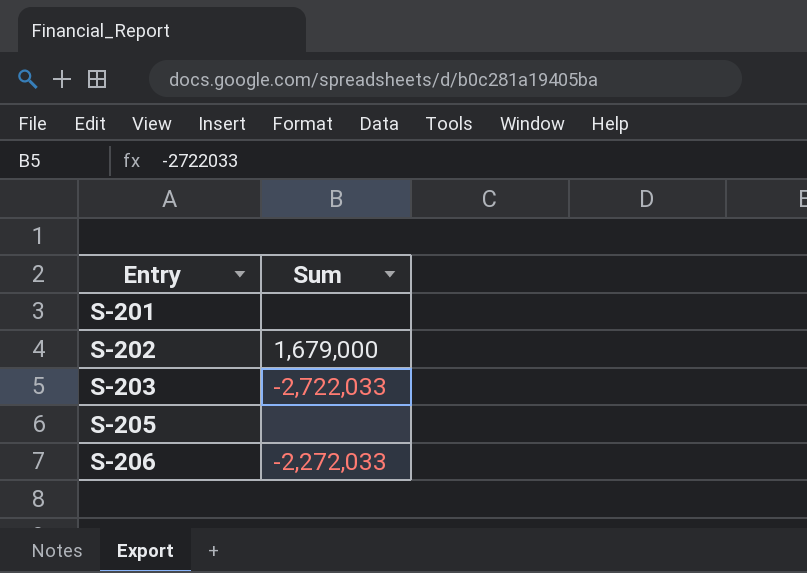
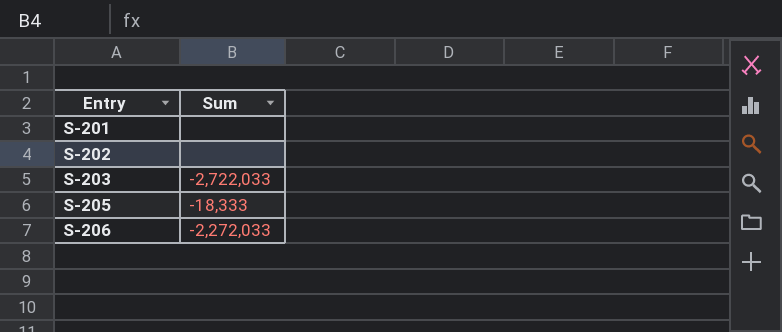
S-202 | Sum: 1,679,000 -> none
S-205 | Sum: none -> -18,333

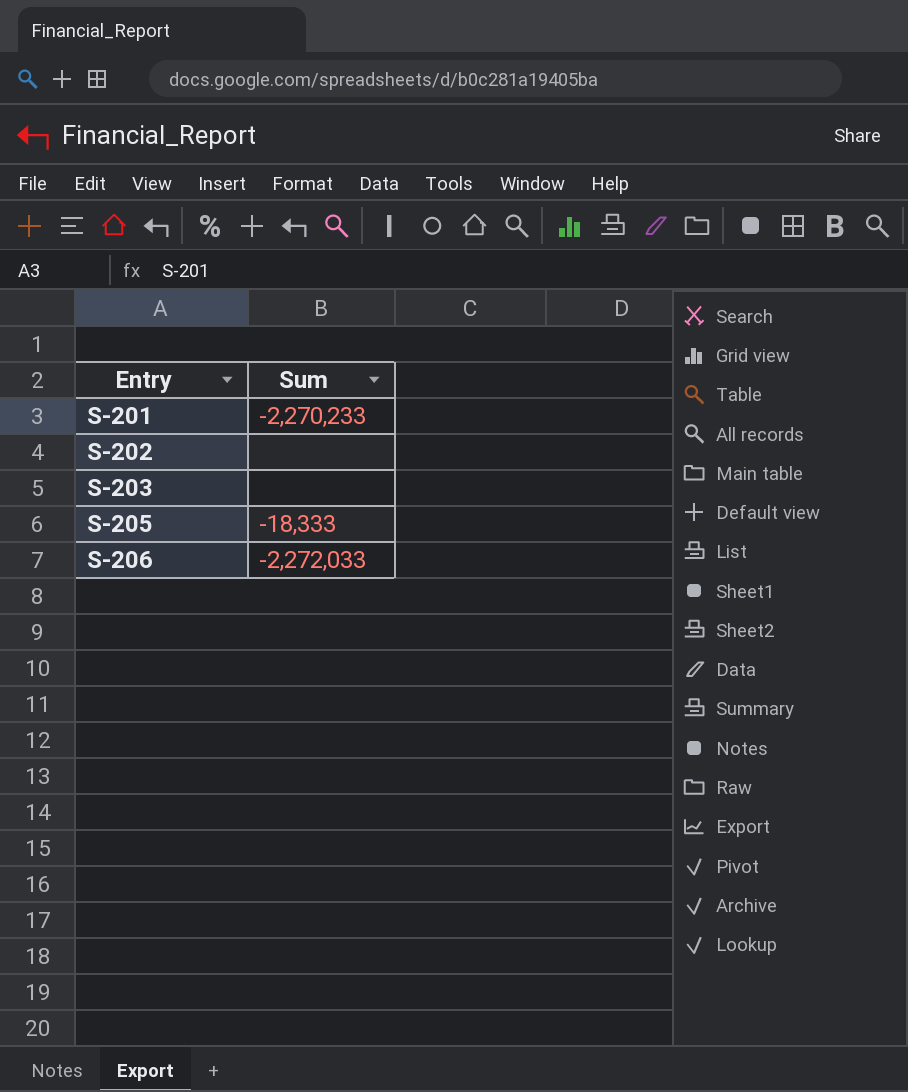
S-201 | Sum: none -> -2,270,233
S-203 | Sum: -2,722,033 -> none

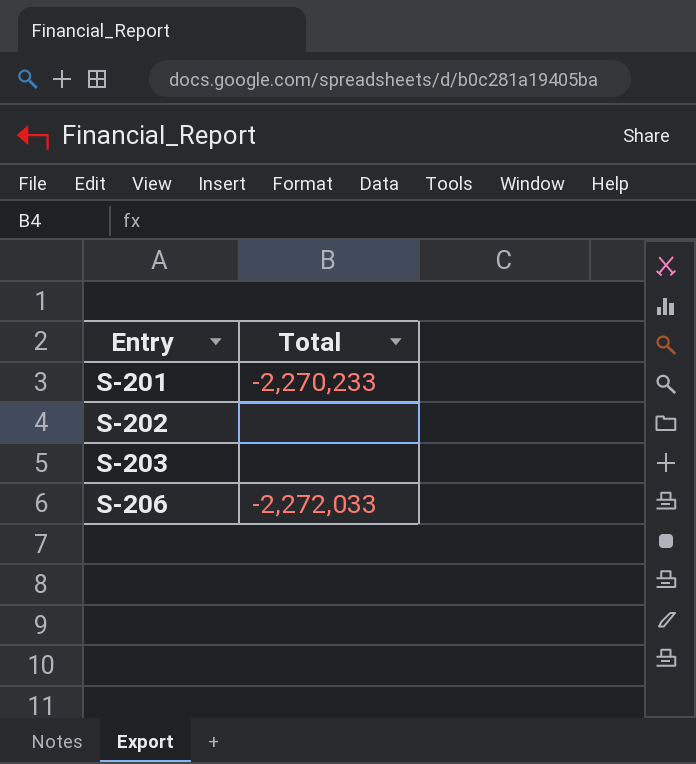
column name: Sum -> Total
row S-205: -18,333 -> none

